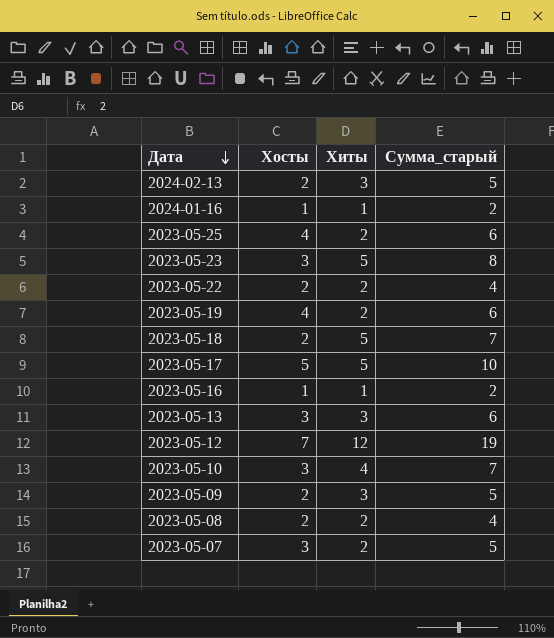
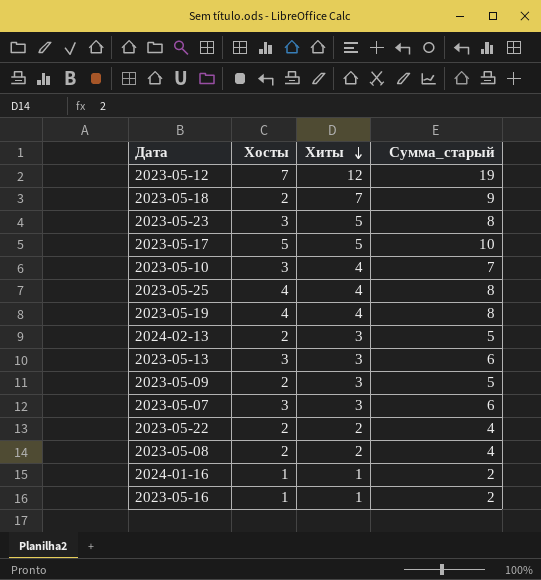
row order: Дата descending -> Хиты descending
2023-05-18 | Хиты: 5 -> 7
2023-05-18 | Сумма_старый: 7 -> 9
2023-05-25 | Хиты: 2 -> 4
2023-05-25 | Сумма_старый: 6 -> 8
2023-05-19 | Хиты: 2 -> 4
2023-05-19 | Сумма_старый: 6 -> 8
2023-05-07 | Хиты: 2 -> 3
2023-05-07 | Сумма_старый: 5 -> 6

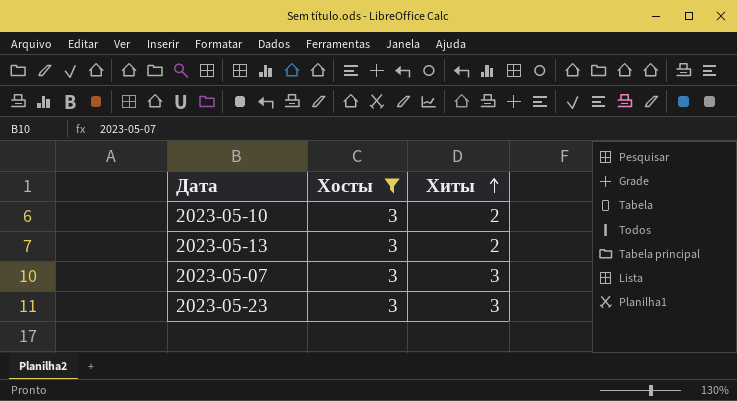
filter: none -> Хосты = 3
row order: Хиты descending -> Хиты ascending
column Сумма_старый | formula: [Хосты] + [Хиты] -> none
2023-05-10 | Хиты: 4 -> 2
2023-05-13 | Хиты: 3 -> 2
2023-05-23 | Хиты: 5 -> 3

